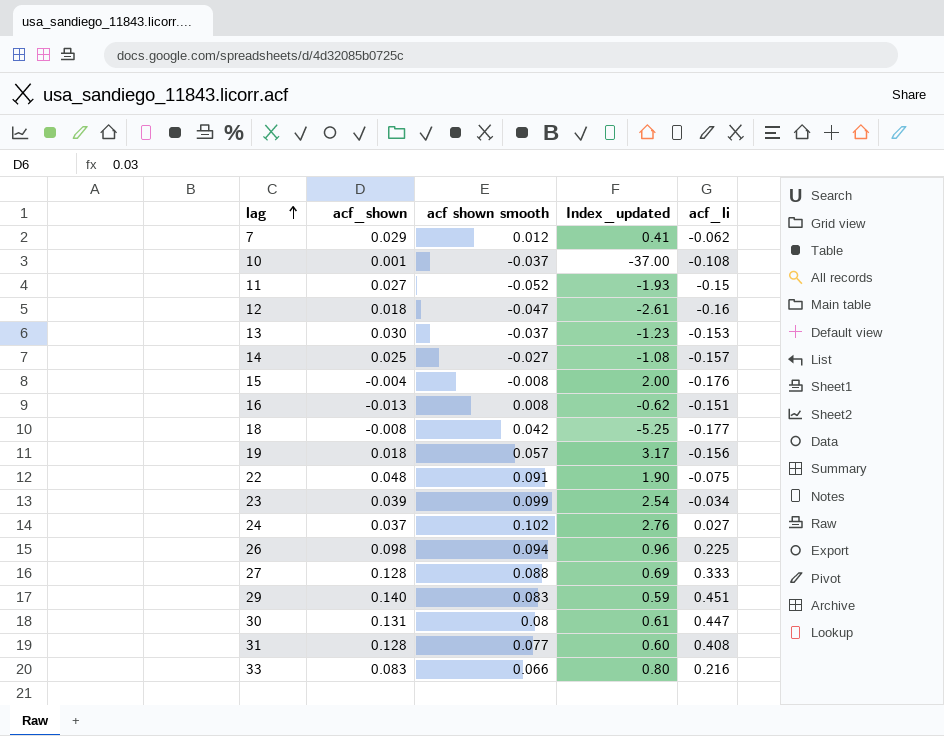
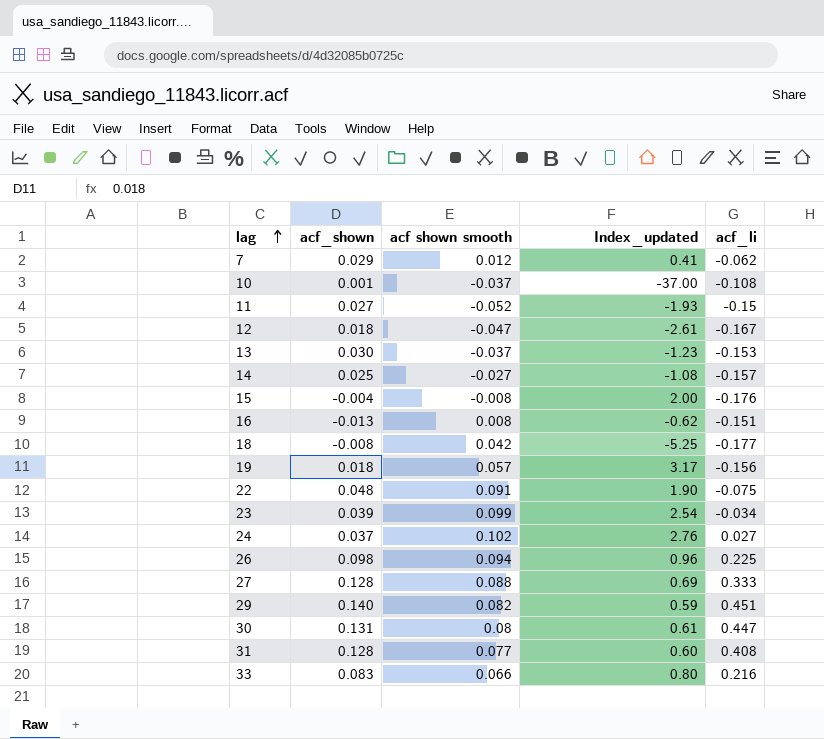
12 | acf_li: -0.16 -> -0.167
29 | acf shown smooth: 0.083 -> 0.082

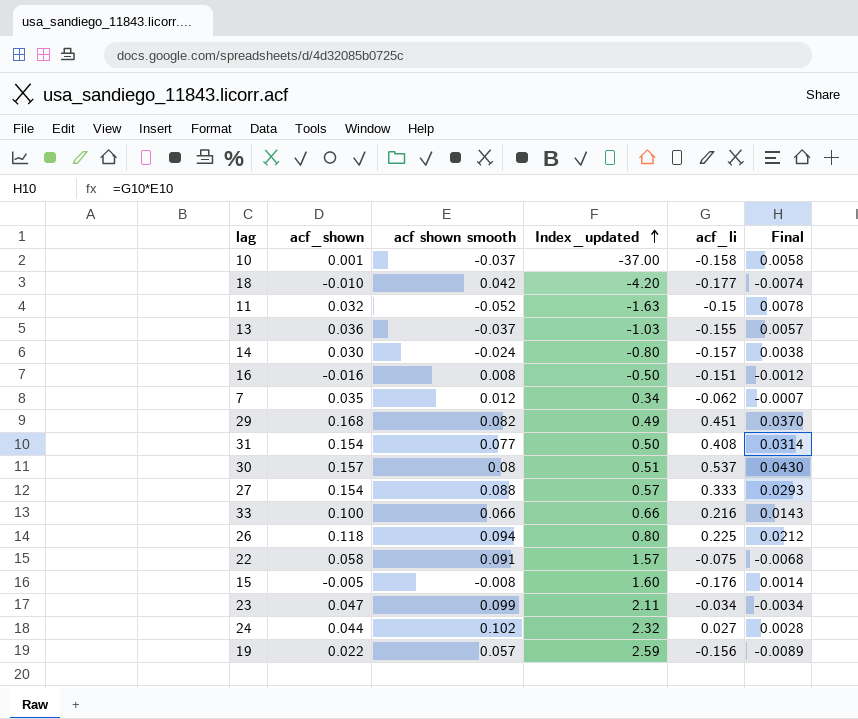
row order: lag ascending -> Index_updated ascending
column Final | formula: none -> [acf shown smooth] * [acf_li]
row 12: 0.018 | -0.047 | -2.61 | -0.167 -> none
10 | acf_li: -0.108 -> -0.158
18 | acf_shown: -0.008 -> -0.010
18 | Index_updated: -5.25 -> -4.20
11 | acf_shown: 0.027 -> 0.032
11 | Index_updated: -1.93 -> -1.63
13 | acf_shown: 0.030 -> 0.036
13 | Index_updated: -1.23 -> -1.03
13 | acf_li: -0.153 -> -0.155
14 | acf_shown: 0.025 -> 0.030
14 | acf shown smooth: -0.027 -> -0.024
14 | Index_updated: -1.08 -> -0.80
16 | acf_shown: -0.013 -> -0.016
16 | Index_updated: -0.62 -> -0.50
7 | acf_shown: 0.029 -> 0.035
7 | Index_updated: 0.41 -> 0.34
29 | acf_shown: 0.140 -> 0.168
29 | Index_updated: 0.59 -> 0.49
31 | acf_shown: 0.128 -> 0.154
31 | Index_updated: 0.60 -> 0.50
30 | acf_shown: 0.131 -> 0.157
30 | Index_updated: 0.61 -> 0.51
30 | acf_li: 0.447 -> 0.537
27 | acf_shown: 0.128 -> 0.154
27 | Index_updated: 0.69 -> 0.57
33 | acf_shown: 0.083 -> 0.100
33 | Index_updated: 0.80 -> 0.66
26 | acf_shown: 0.098 -> 0.118
26 | Index_updated: 0.96 -> 0.80
22 | acf_shown: 0.048 -> 0.058
22 | Index_updated: 1.90 -> 1.57
15 | acf_shown: -0.004 -> -0.005
15 | Index_updated: 2.00 -> 1.60
23 | acf_shown: 0.039 -> 0.047
23 | Index_updated: 2.54 -> 2.11
24 | acf_shown: 0.037 -> 0.044
24 | Index_updated: 2.76 -> 2.32
19 | acf_shown: 0.018 -> 0.022
19 | Index_updated: 3.17 -> 2.59

